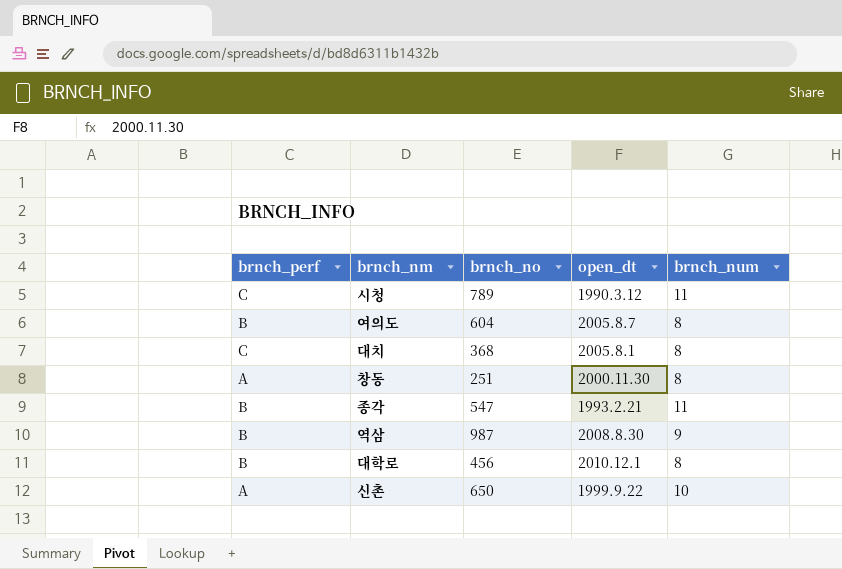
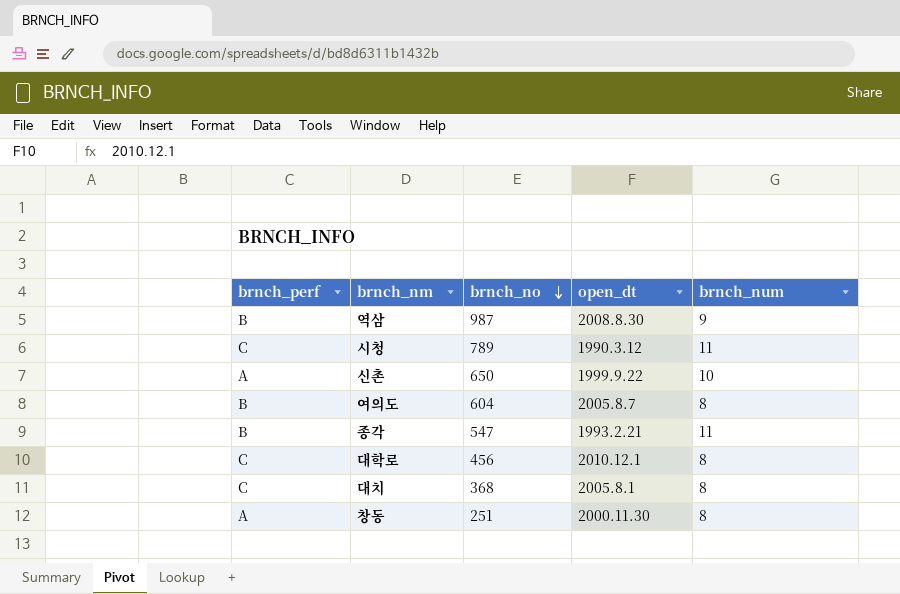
row order: none -> brnch_no descending
대학로 | brnch_perf: B -> C

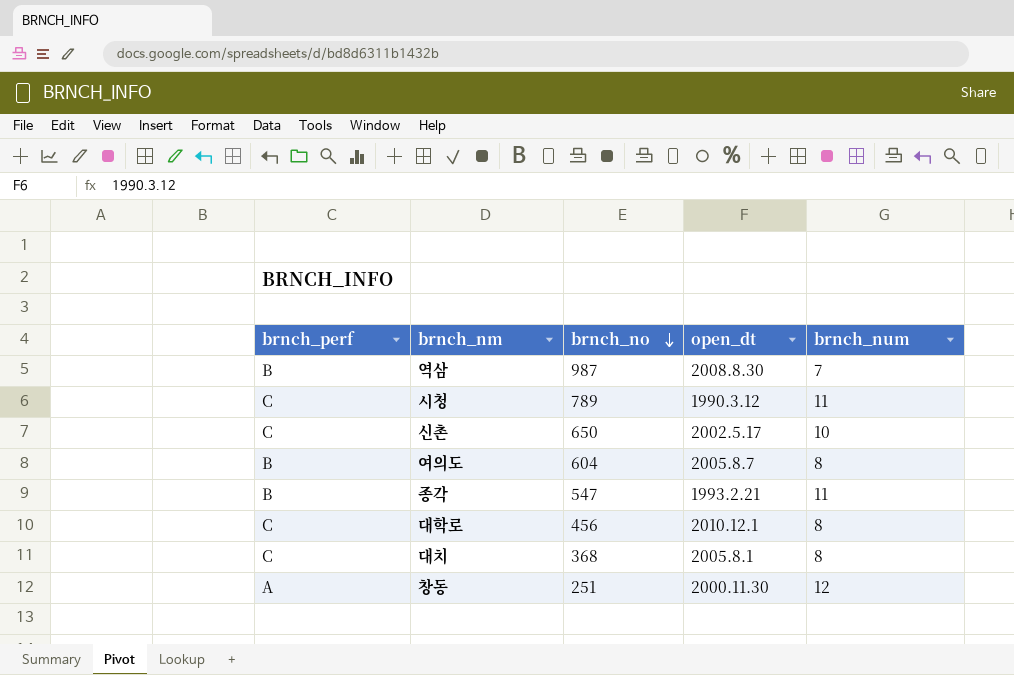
역삼 | brnch_num: 9 -> 7
신촌 | brnch_perf: A -> C
신촌 | open_dt: 1999.9.22 -> 2002.5.17
창동 | brnch_num: 8 -> 12

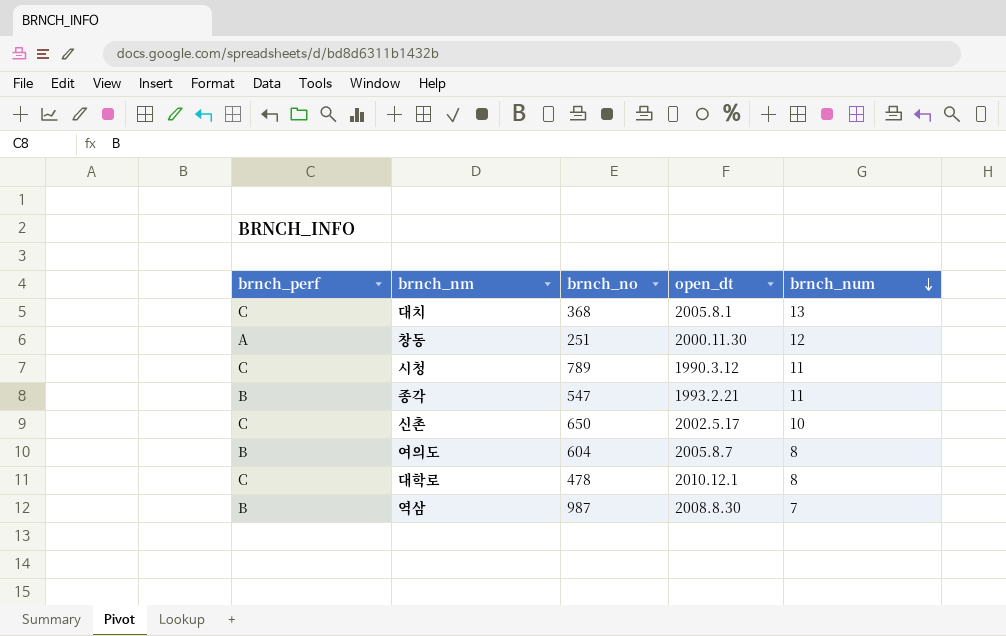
row order: brnch_no descending -> brnch_num descending
대치 | brnch_num: 8 -> 13
대학로 | brnch_no: 456 -> 478

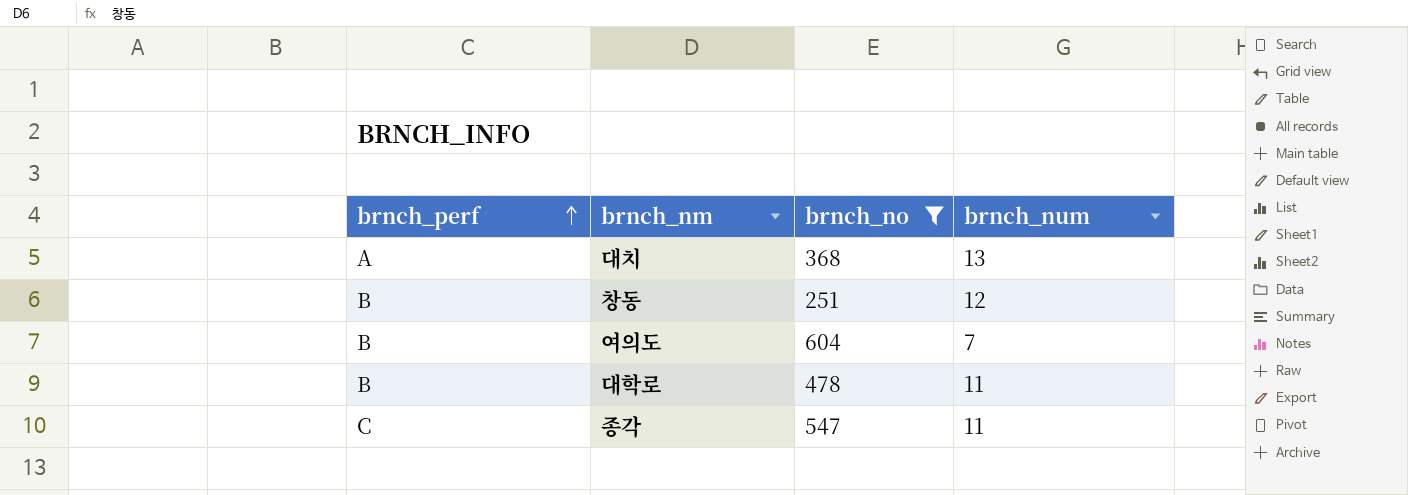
filter: none -> brnch_no <= 604
row order: brnch_num descending -> brnch_perf ascending
column open_dt | position: 4 -> none
대치 | brnch_perf: C -> A
창동 | brnch_perf: A -> B
여의도 | brnch_num: 8 -> 7
대학로 | brnch_perf: C -> B
대학로 | brnch_num: 8 -> 11
종각 | brnch_perf: B -> C

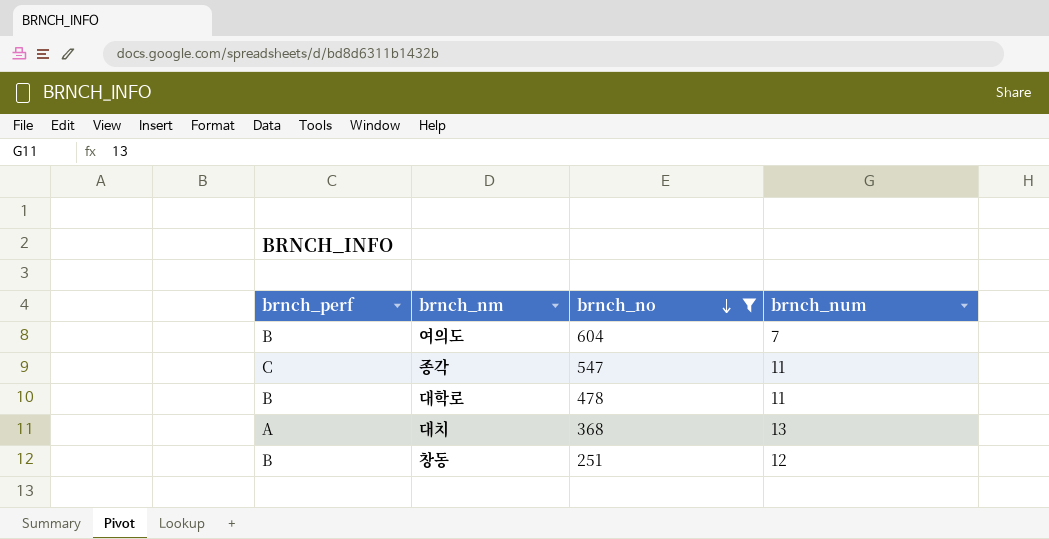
row order: brnch_perf ascending -> brnch_no descending

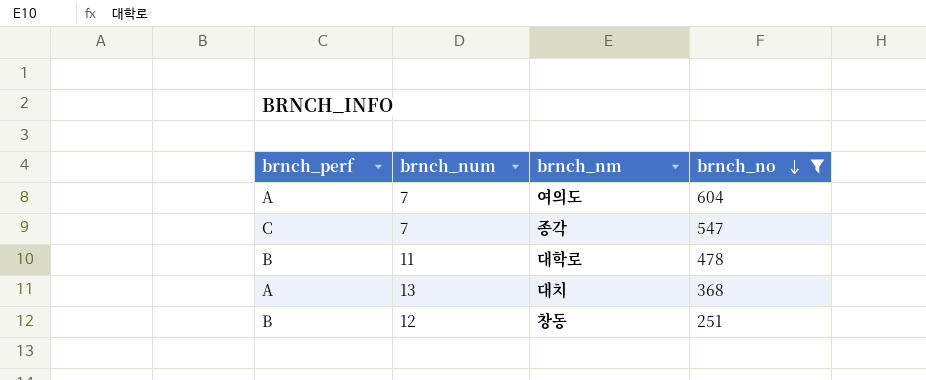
column brnch_num | position: 4 -> 2
여의도 | brnch_perf: B -> A
종각 | brnch_num: 11 -> 7

